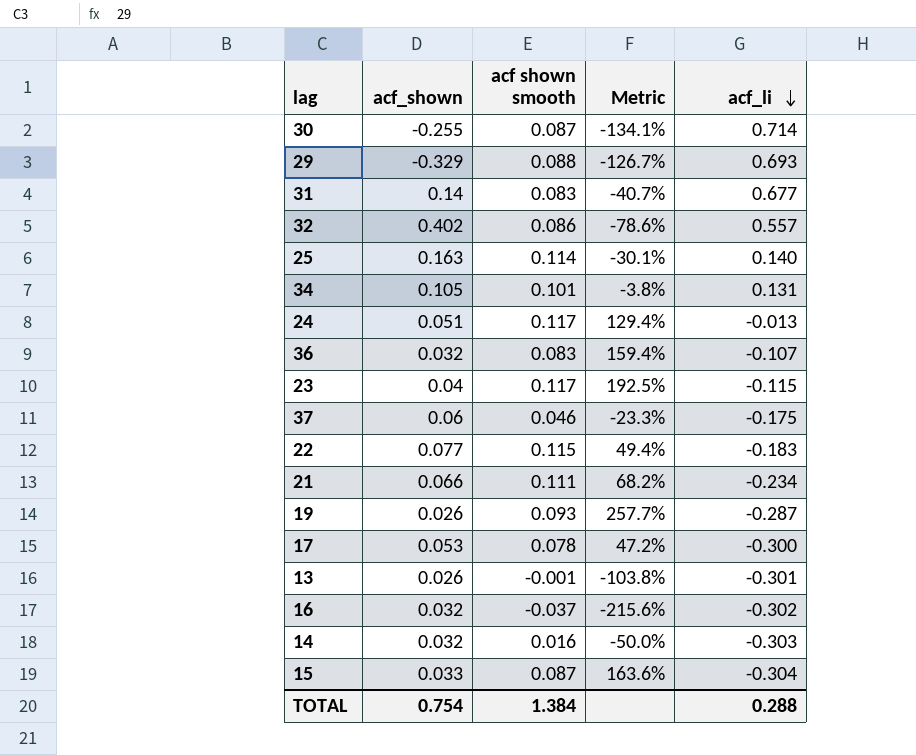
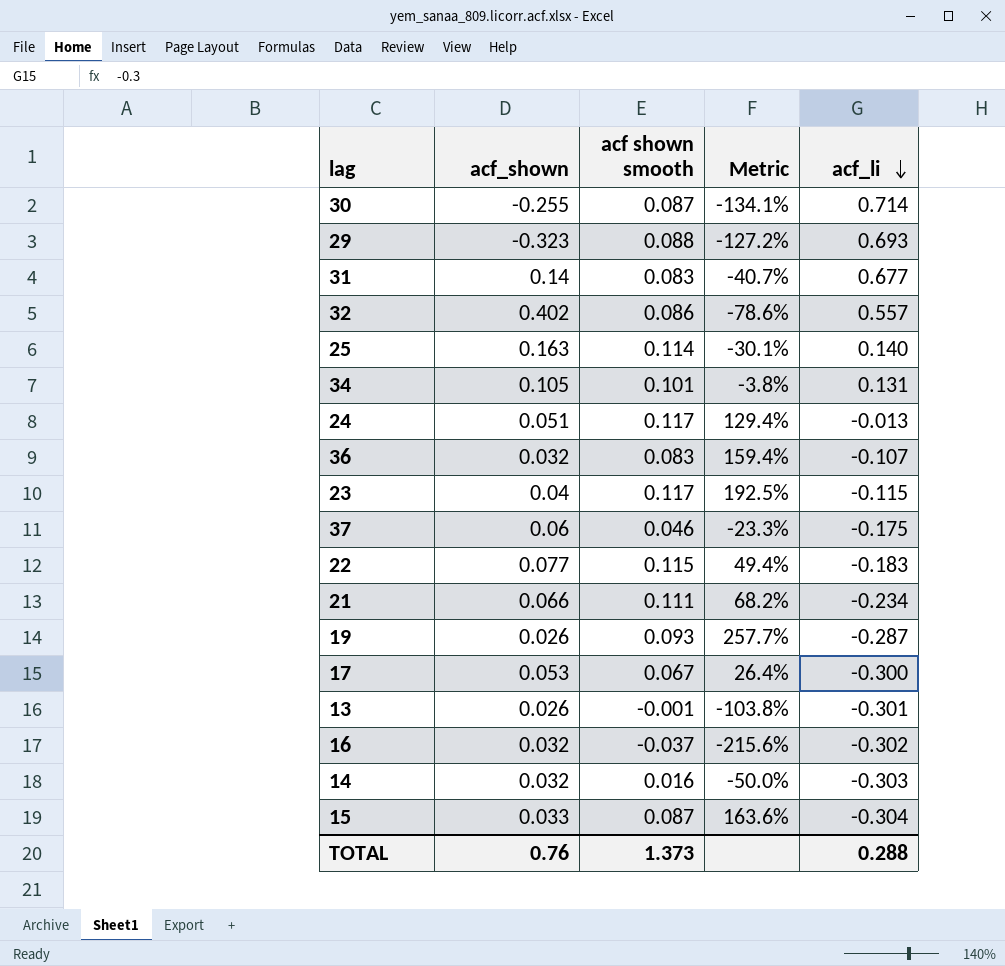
29 | acf_shown: -0.329 -> -0.323
29 | Metric: -126.7% -> -127.2%
17 | acf shown smooth: 0.078 -> 0.067
17 | Metric: 47.2% -> 26.4%
TOTAL | acf_shown: 0.754 -> 0.76
TOTAL | acf shown smooth: 1.384 -> 1.373

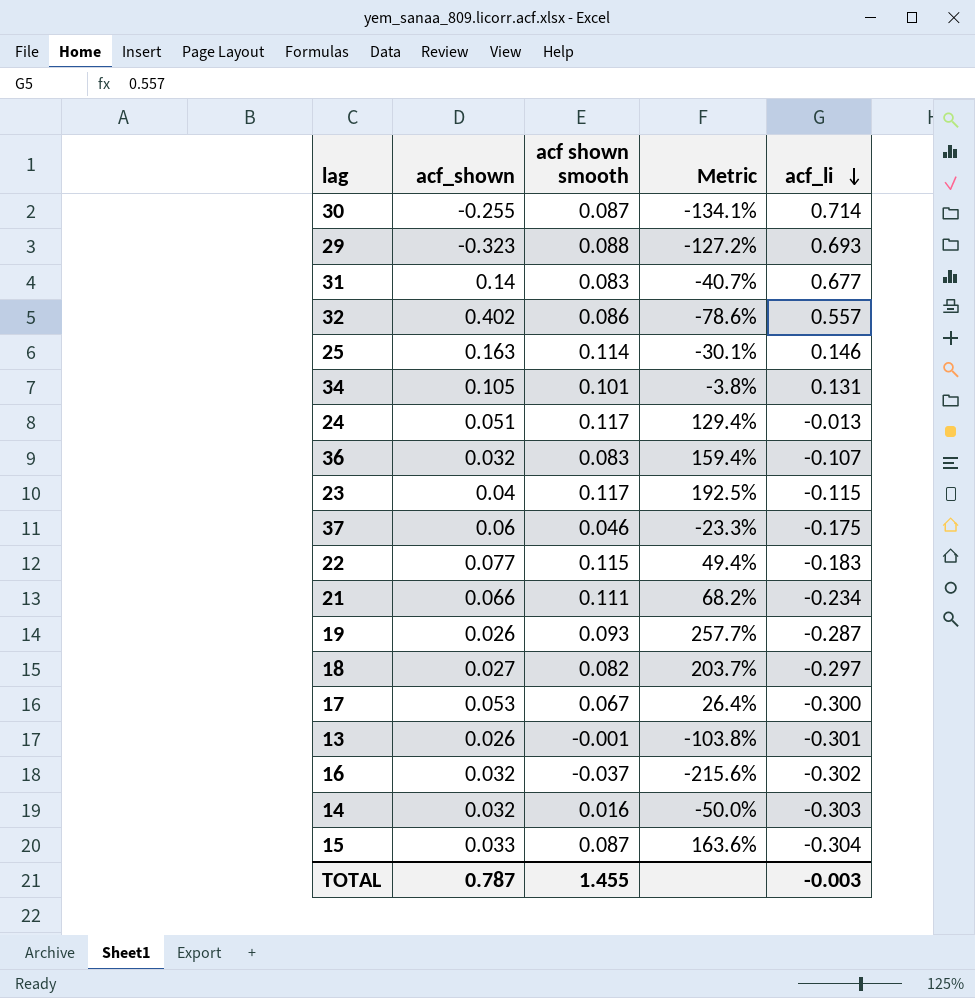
25 | acf_li: 0.140 -> 0.146
row 18: none -> 0.027 | 0.082 | 203.7% | -0.297
TOTAL | acf_shown: 0.76 -> 0.787
TOTAL | acf shown smooth: 1.373 -> 1.455
TOTAL | acf_li: 0.288 -> -0.003

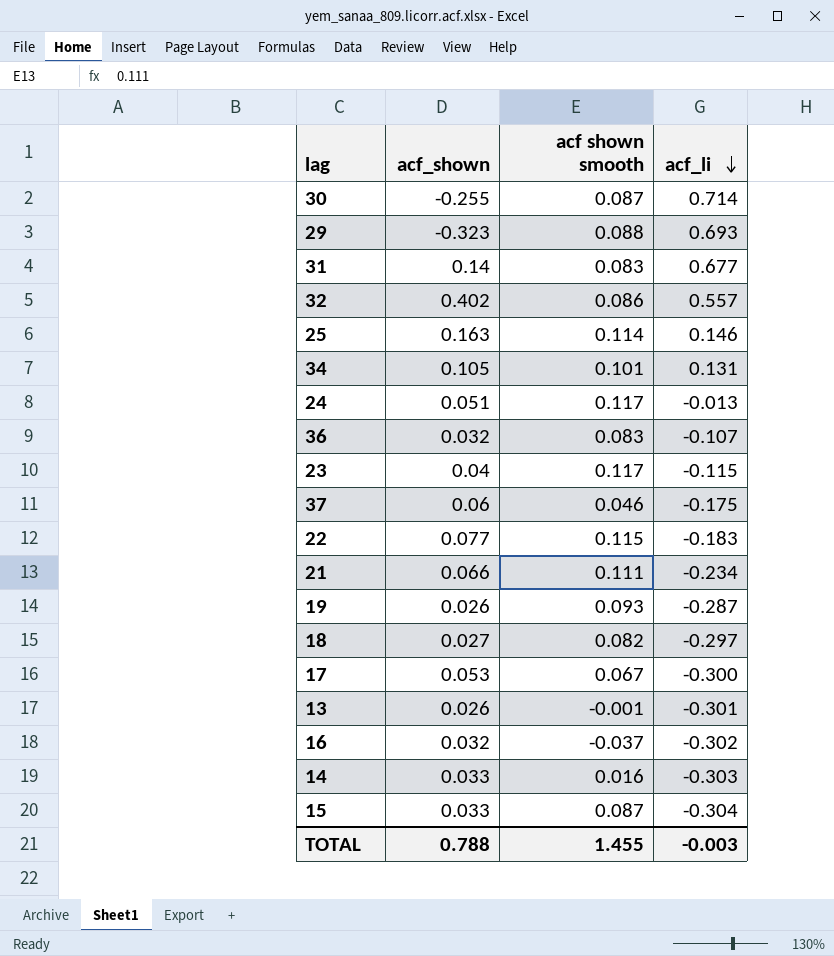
column Metric | formula: ([acf shown smooth] - [acf_shown]) / [acf_shown] -> none
14 | acf_shown: 0.032 -> 0.033
TOTAL | acf_shown: 0.787 -> 0.788

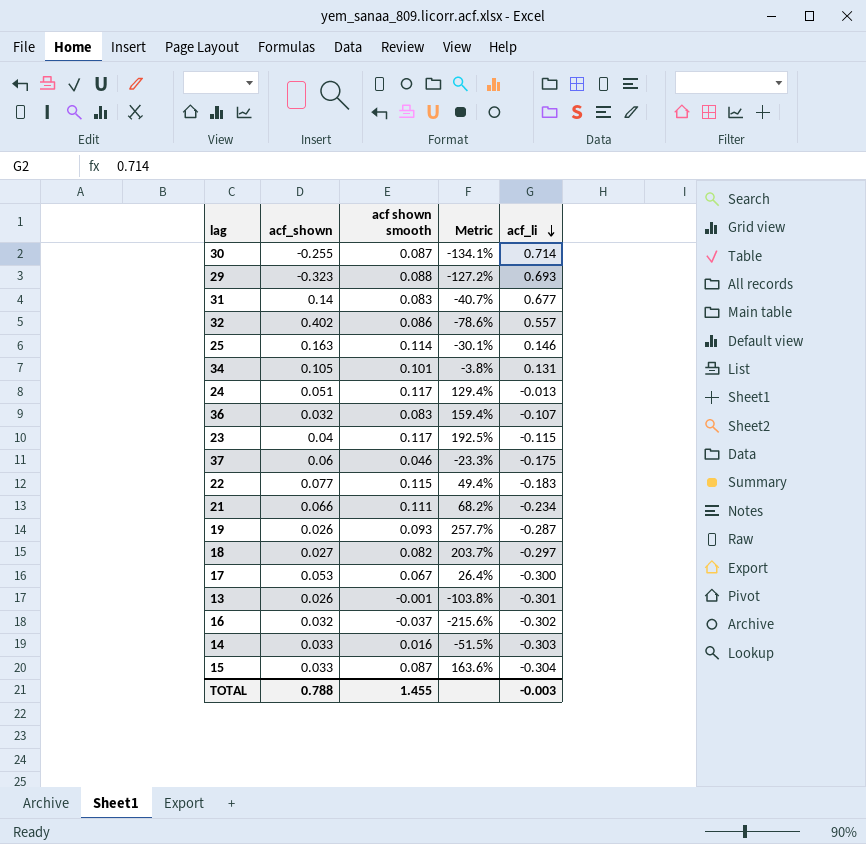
column Metric | formula: none -> ([acf shown smooth] - [acf_shown]) / [acf_shown]

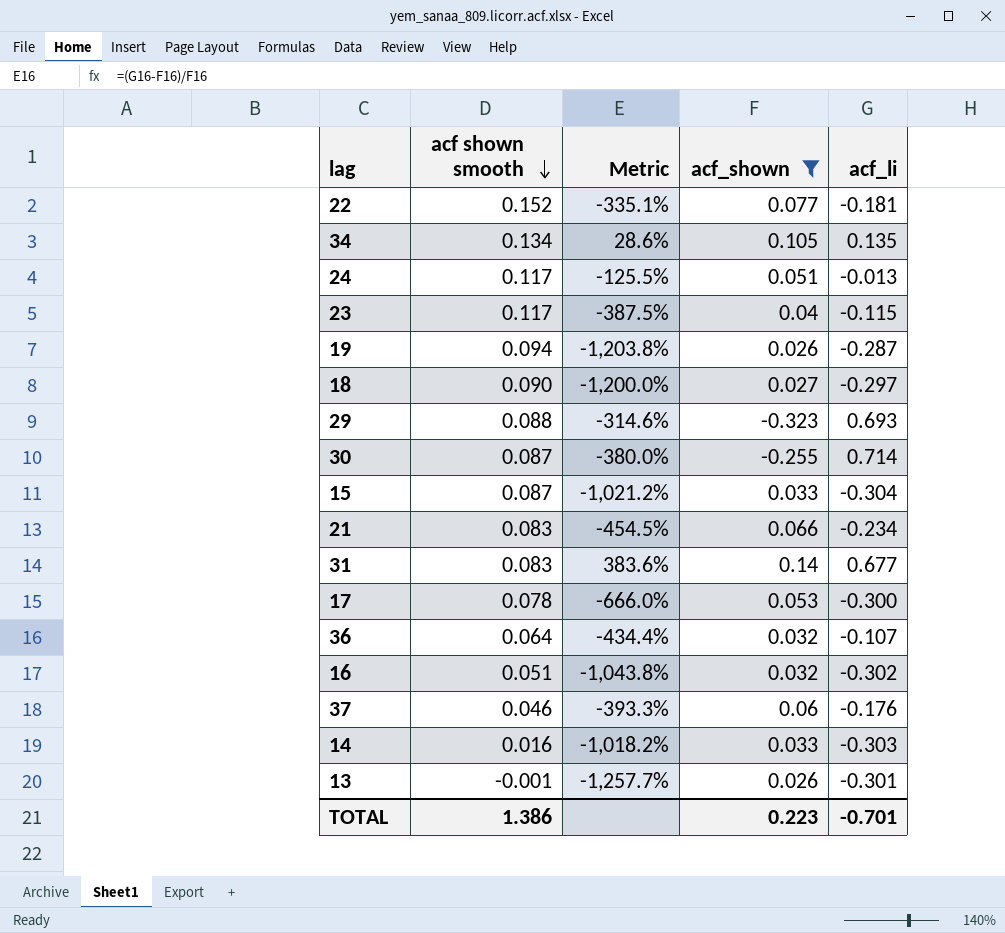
filter: none -> acf_shown <= 0.14
row order: acf_li descending -> acf shown smooth descending
column Metric | formula: ([acf shown smooth] - [acf_shown]) / [acf_shown] -> ([acf_li] - [acf_shown]) / [acf_shown]
column acf_shown | position: 2 -> 4
22 | acf shown smooth: 0.115 -> 0.152
22 | acf_li: -0.183 -> -0.181
34 | acf shown smooth: 0.101 -> 0.134
34 | acf_li: 0.131 -> 0.135
19 | acf shown smooth: 0.093 -> 0.094
18 | acf shown smooth: 0.082 -> 0.090
21 | acf shown smooth: 0.111 -> 0.083
17 | acf shown smooth: 0.067 -> 0.078
36 | acf shown smooth: 0.083 -> 0.064
16 | acf shown smooth: -0.037 -> 0.051
37 | acf_li: -0.175 -> -0.176
TOTAL | acf shown smooth: 1.455 -> 1.386
TOTAL | acf_shown: 0.788 -> 0.223
TOTAL | acf_li: -0.003 -> -0.701

